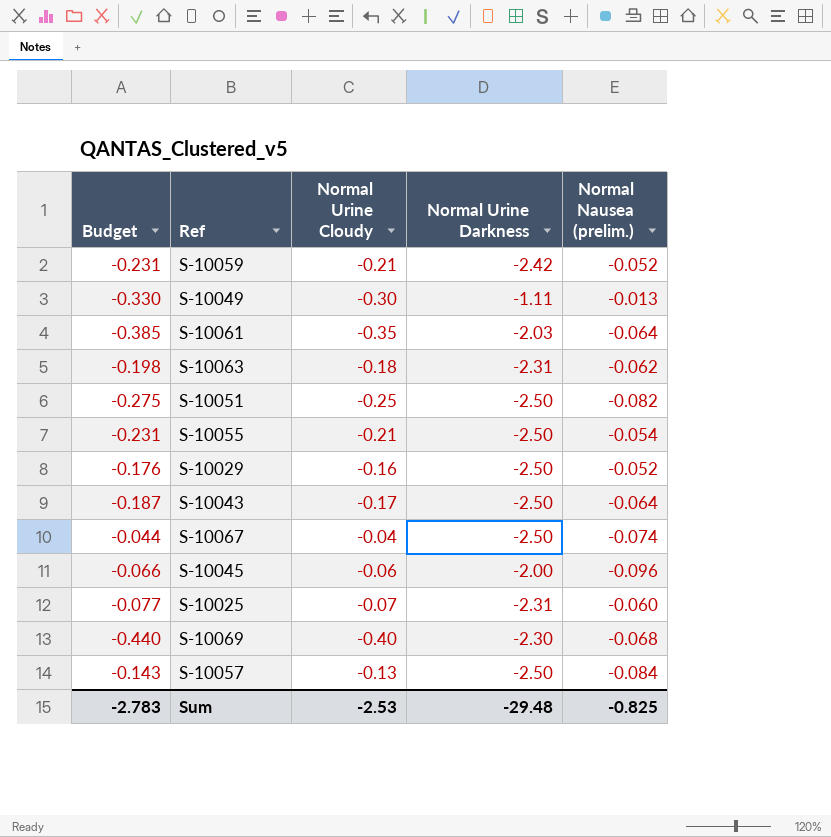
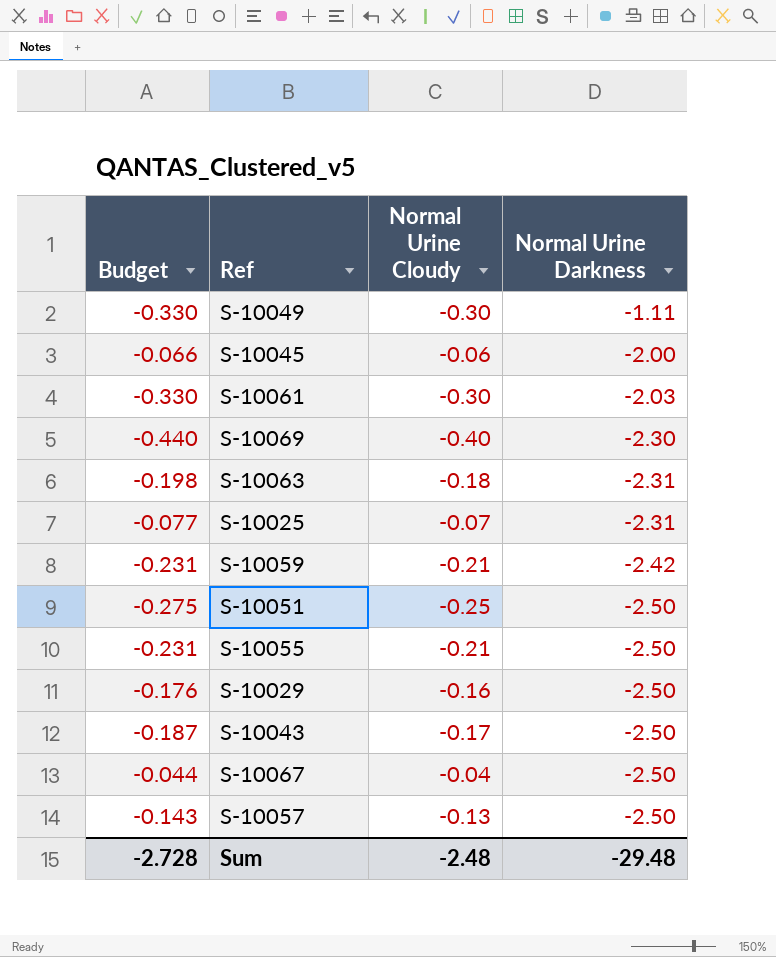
row order: none -> Normal Urine Darkness descending
column Normal Nausea (prelim.) | position: 5 -> none
S-10061 | Budget: -0.385 -> -0.330
S-10061 | Normal Urine Cloudy: -0.35 -> -0.30
Sum | Budget: -2.783 -> -2.728
Sum | Normal Urine Cloudy: -2.53 -> -2.48

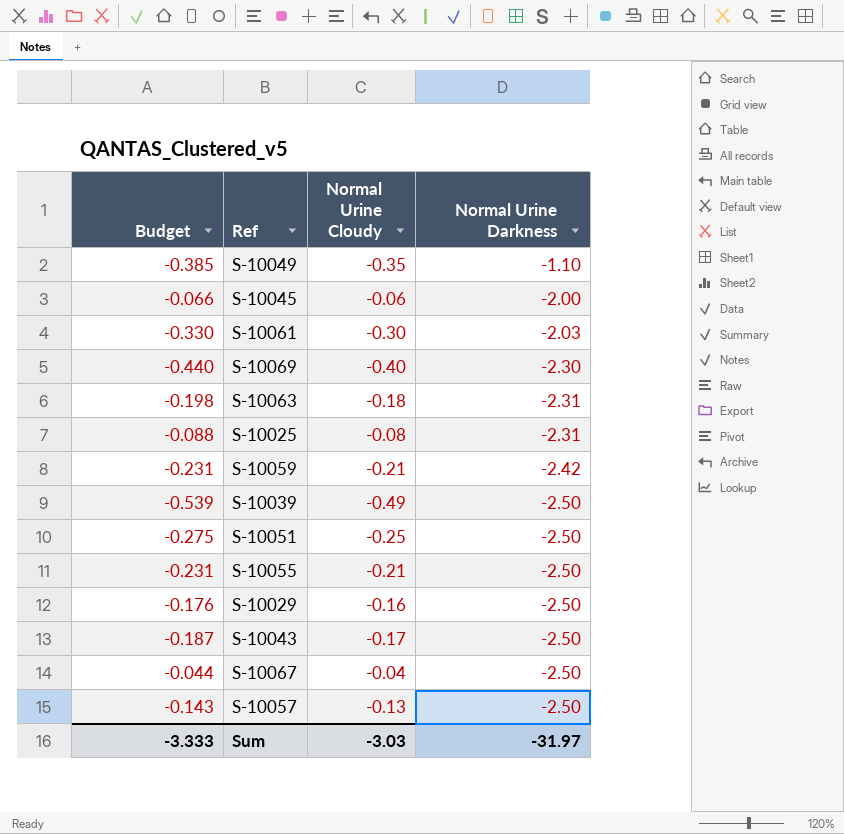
S-10049 | Budget: -0.330 -> -0.385
S-10049 | Normal Urine Cloudy: -0.30 -> -0.35
S-10049 | Normal Urine Darkness: -1.11 -> -1.10
S-10025 | Budget: -0.077 -> -0.088
S-10025 | Normal Urine Cloudy: -0.07 -> -0.08
row S-10039: none -> -0.539 | -0.49 | -2.50
Sum | Budget: -2.728 -> -3.333
Sum | Normal Urine Cloudy: -2.48 -> -3.03
Sum | Normal Urine Darkness: -29.48 -> -31.97

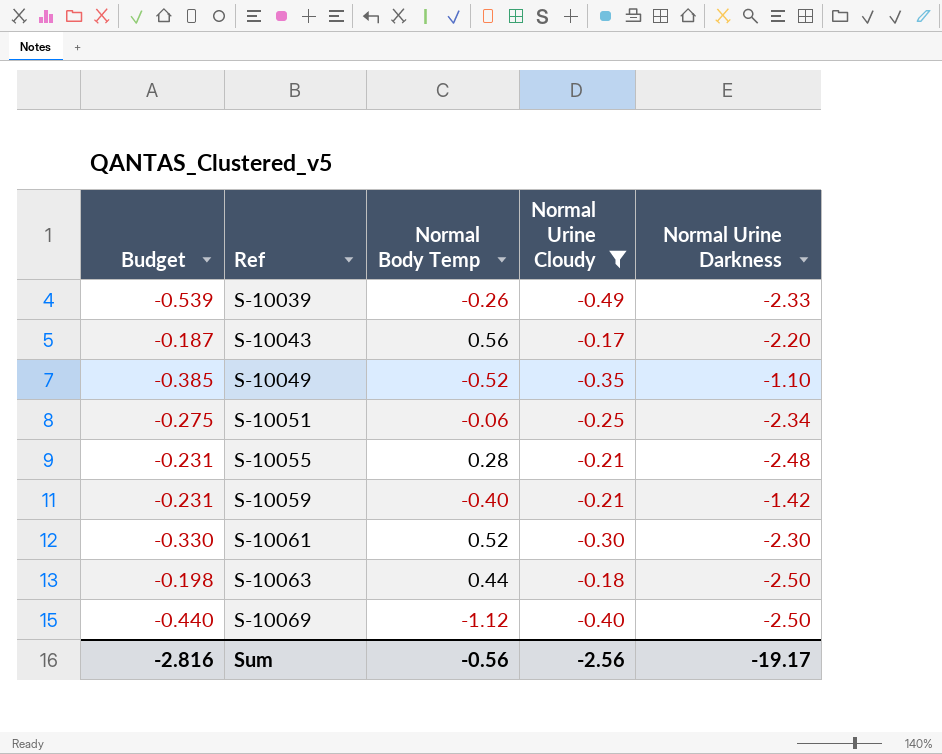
filter: none -> Normal Urine Cloudy <= -0.17
row order: Normal Urine Darkness descending -> Ref ascending
column Normal Body Temp | position: none -> 3
S-10039 | Normal Urine Darkness: -2.50 -> -2.33
S-10043 | Normal Urine Darkness: -2.50 -> -2.20
S-10051 | Normal Urine Darkness: -2.50 -> -2.34
S-10055 | Normal Urine Darkness: -2.50 -> -2.48
S-10059 | Normal Urine Darkness: -2.42 -> -1.42
S-10061 | Normal Urine Darkness: -2.03 -> -2.30
S-10063 | Normal Urine Darkness: -2.31 -> -2.50
S-10069 | Normal Urine Darkness: -2.30 -> -2.50
Sum | Budget: -3.333 -> -2.816
Sum | Normal Urine Cloudy: -3.03 -> -2.56
Sum | Normal Urine Darkness: -31.97 -> -19.17

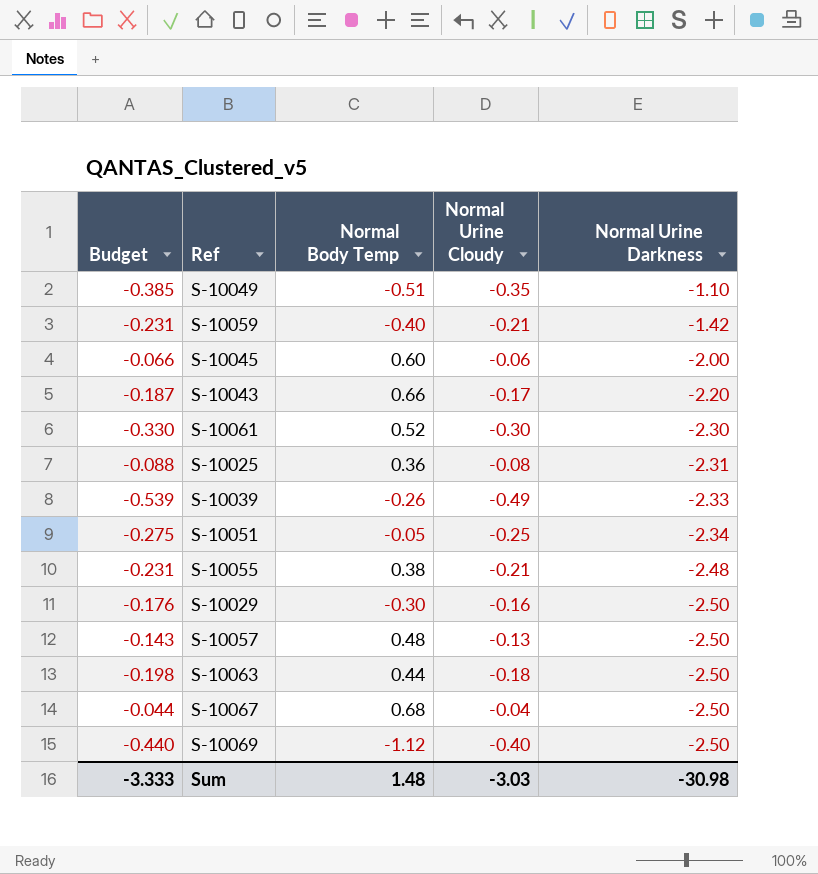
filter: Normal Urine Cloudy <= -0.17 -> none
row order: Ref ascending -> Normal Urine Darkness descending
S-10049 | Normal Body Temp: -0.52 -> -0.51
S-10043 | Normal Body Temp: 0.56 -> 0.66
S-10051 | Normal Body Temp: -0.06 -> -0.05
S-10055 | Normal Body Temp: 0.28 -> 0.38
Sum | Budget: -2.816 -> -3.333
Sum | Normal Body Temp: -0.56 -> 1.48
Sum | Normal Urine Cloudy: -2.56 -> -3.03
Sum | Normal Urine Darkness: -19.17 -> -30.98

